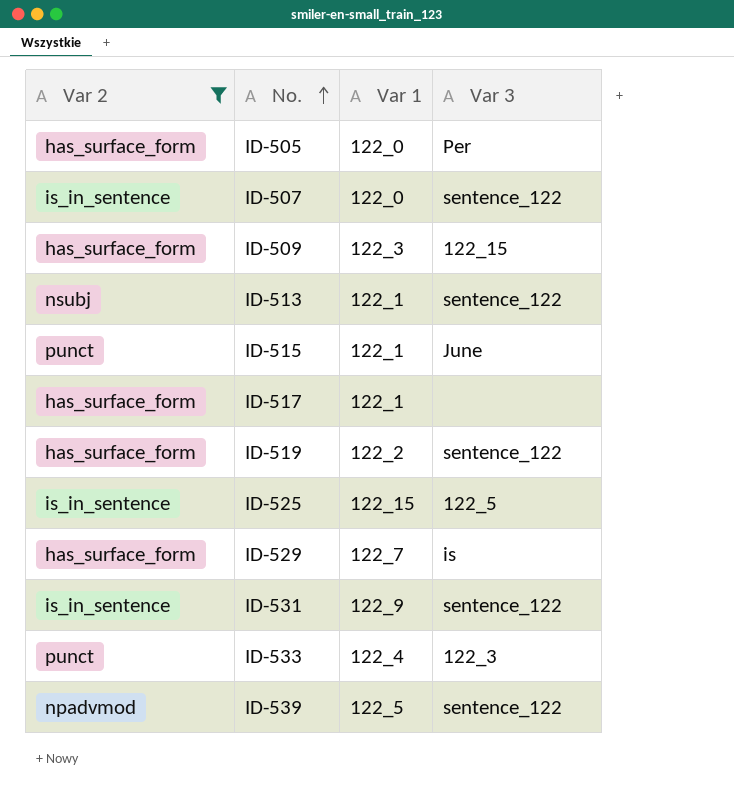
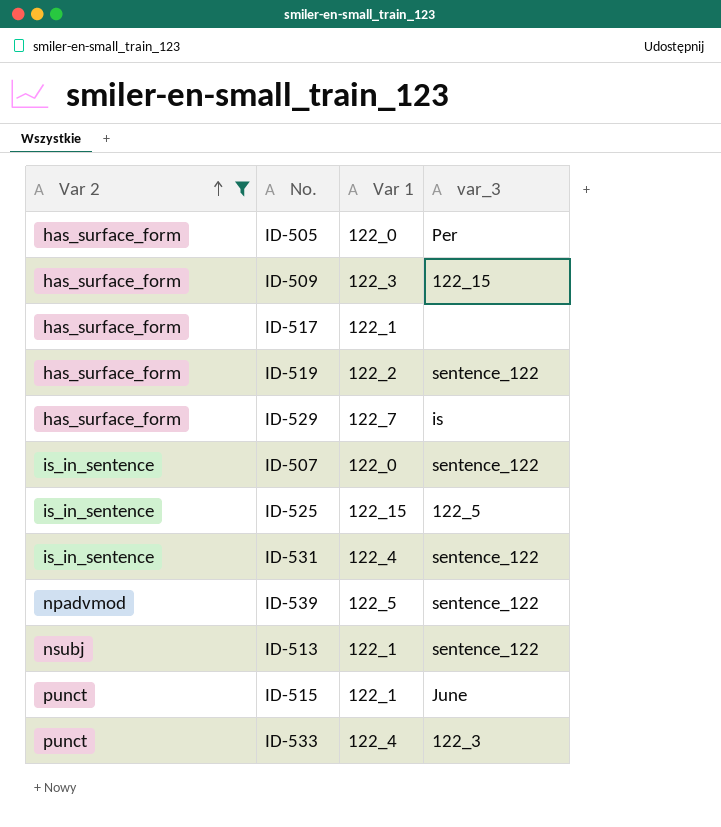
row order: No. ascending -> Var 2 ascending
column name: Var 3 -> var_3
ID-531 | Var 1: 122_9 -> 122_4

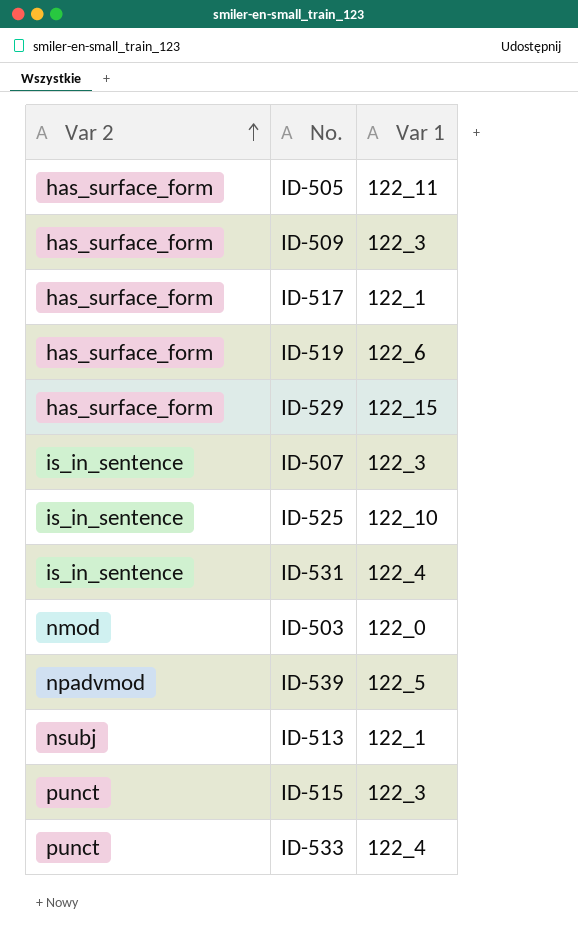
filter: Var 2 != nmod -> none
column var_3 | position: 4 -> none
ID-505 | Var 1: 122_0 -> 122_11
ID-519 | Var 1: 122_2 -> 122_6
ID-529 | Var 1: 122_7 -> 122_15
ID-507 | Var 1: 122_0 -> 122_3
ID-525 | Var 1: 122_15 -> 122_10
ID-515 | Var 1: 122_1 -> 122_3

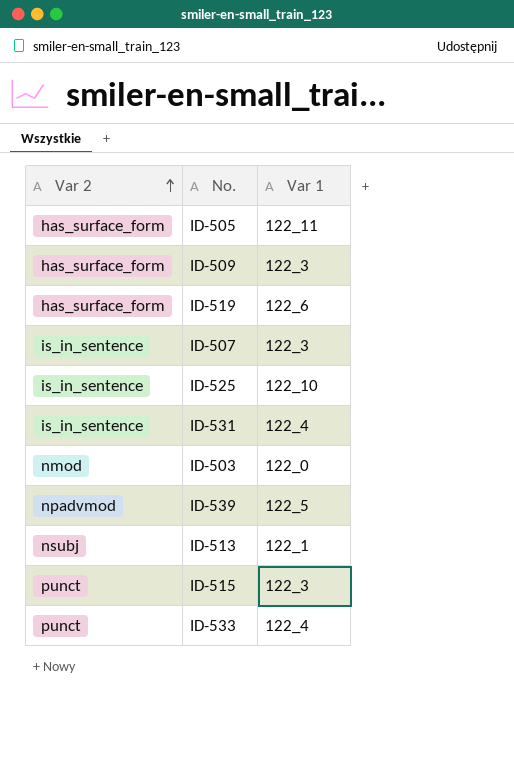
row ID-517: has_surface_form | 122_1 -> none
row ID-529: has_surface_form | 122_15 -> none

